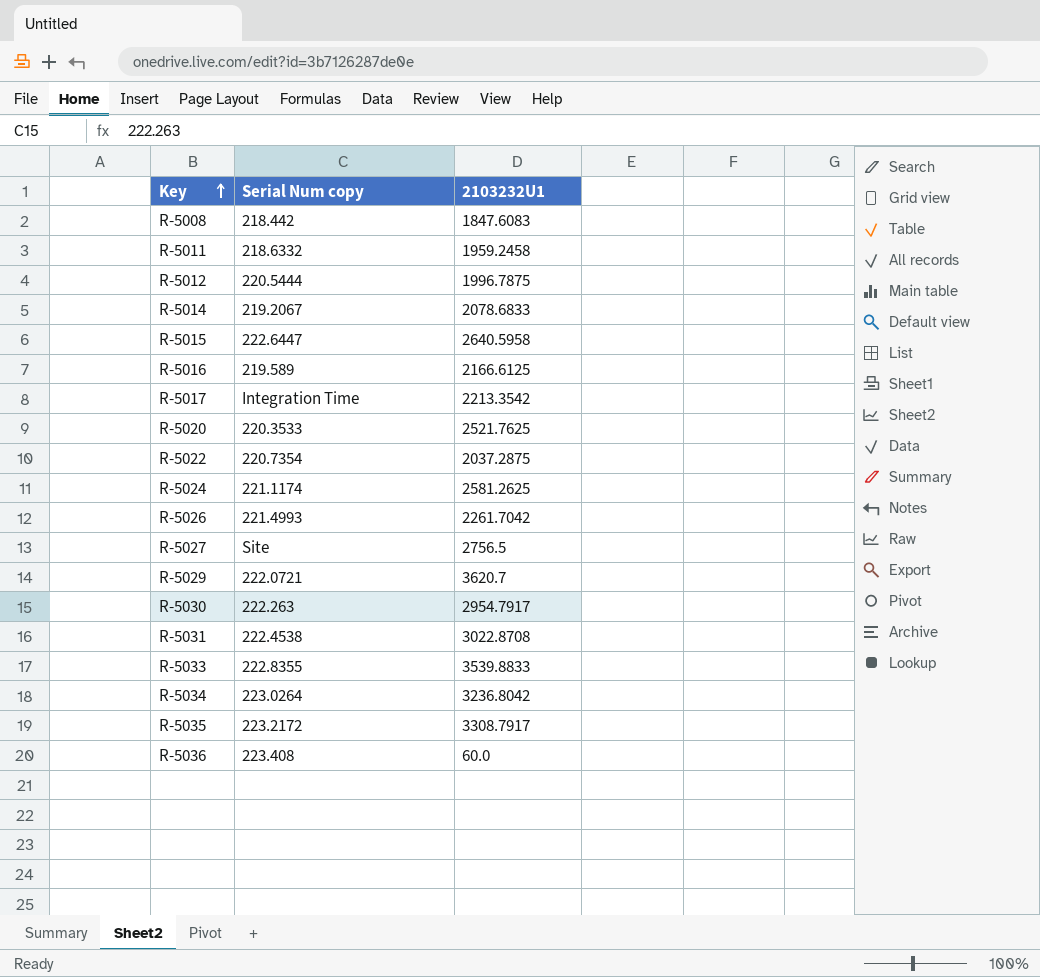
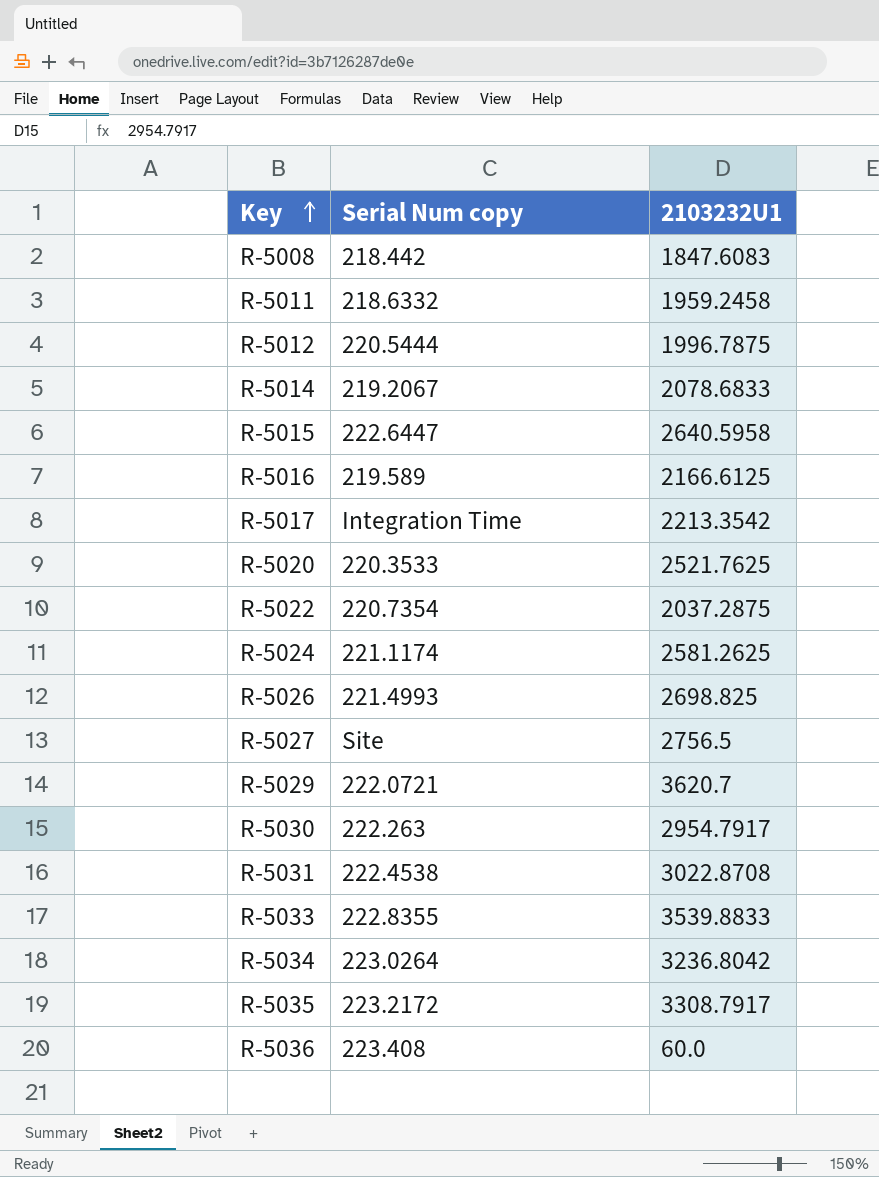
R-5026 | 2103232U1: 2261.7042 -> 2698.825

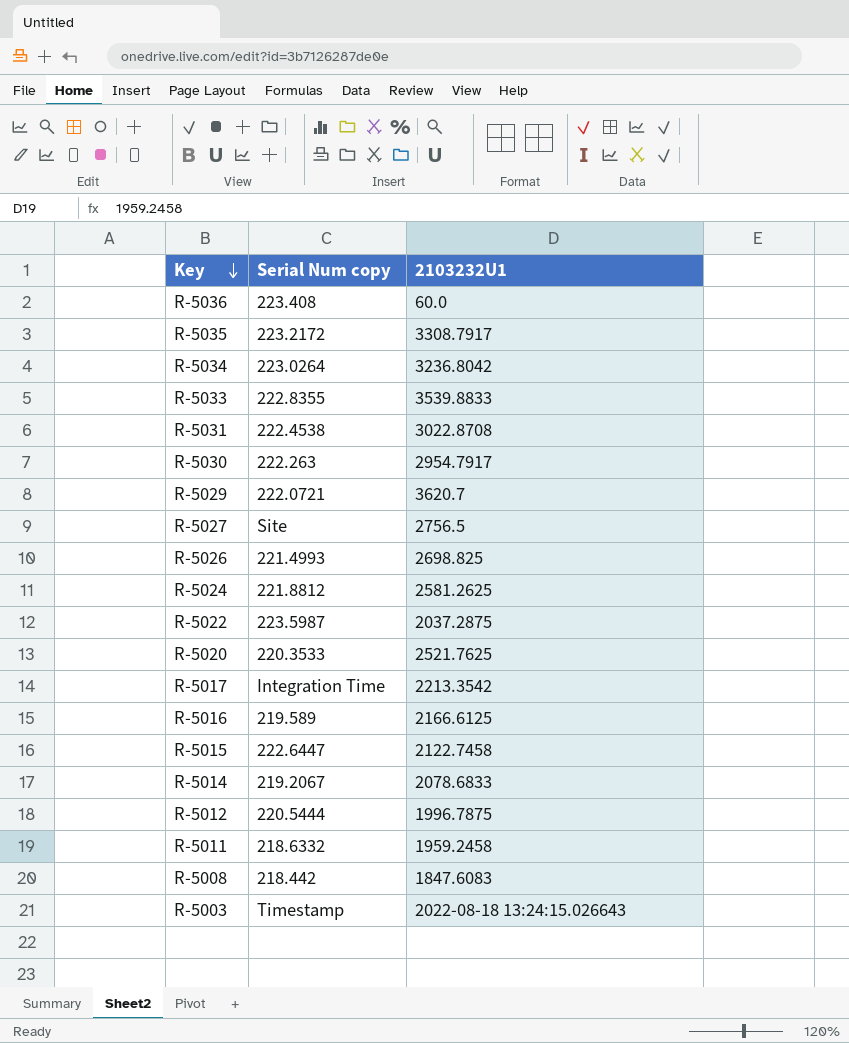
row order: Key ascending -> Key descending
R-5024 | Serial Num copy: 221.1174 -> 221.8812
R-5022 | Serial Num copy: 220.7354 -> 223.5987
R-5015 | 2103232U1: 2640.5958 -> 2122.7458
row R-5003: none -> Timestamp | 2022-08-18 13:24:15.026643

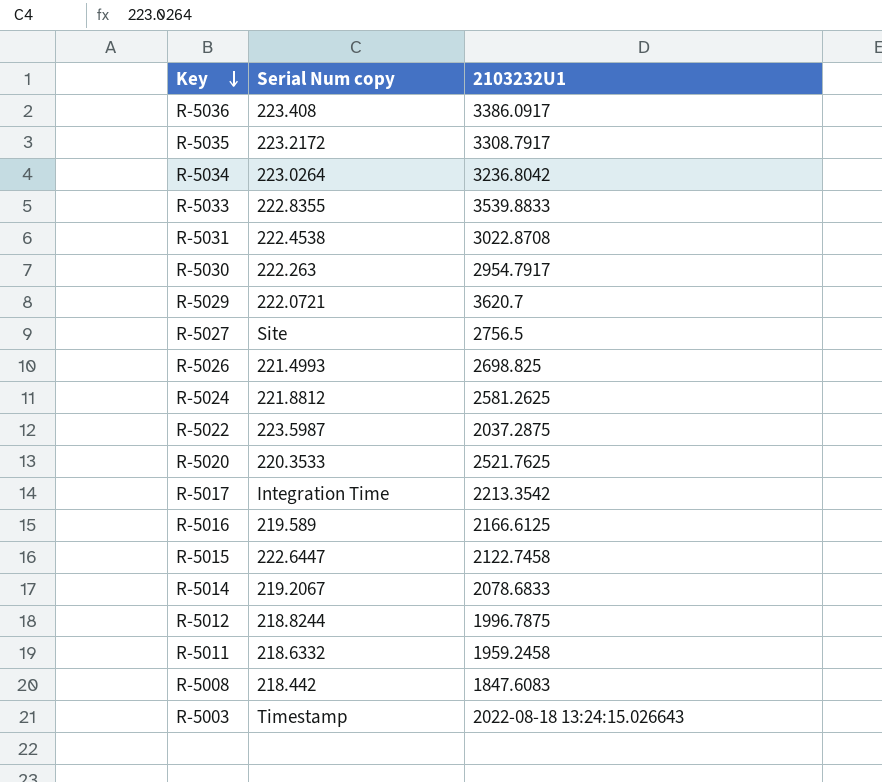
R-5036 | 2103232U1: 60.0 -> 3386.0917
R-5012 | Serial Num copy: 220.5444 -> 218.8244

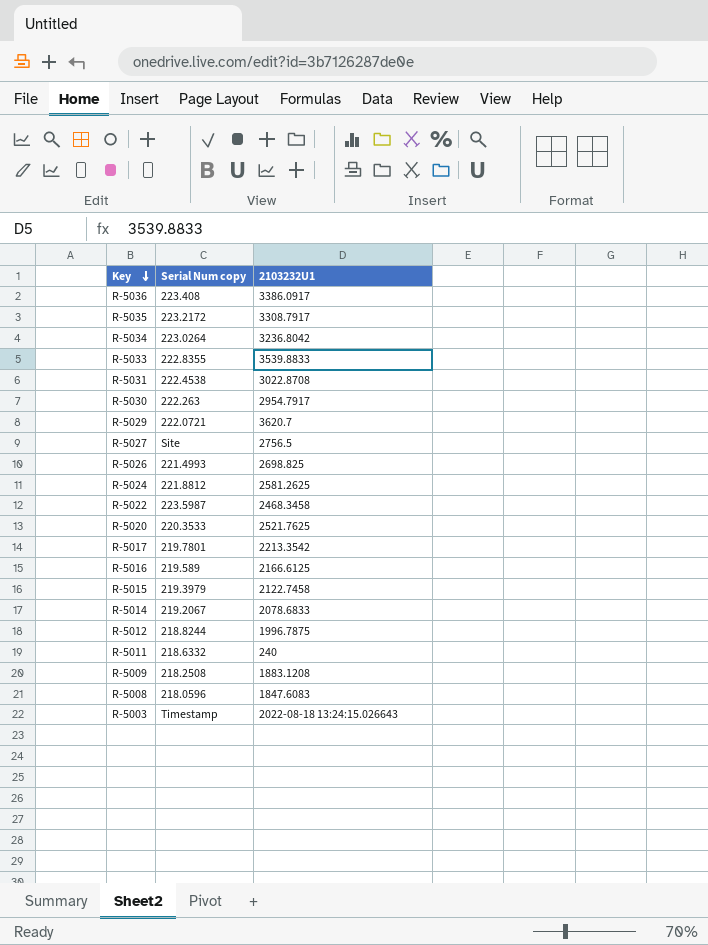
R-5022 | 2103232U1: 2037.2875 -> 2468.3458
R-5017 | Serial Num copy: Integration Time -> 219.7801
R-5015 | Serial Num copy: 222.6447 -> 219.3979
R-5011 | 2103232U1: 1959.2458 -> 240
row R-5009: none -> 218.2508 | 1883.1208
R-5008 | Serial Num copy: 218.442 -> 218.0596

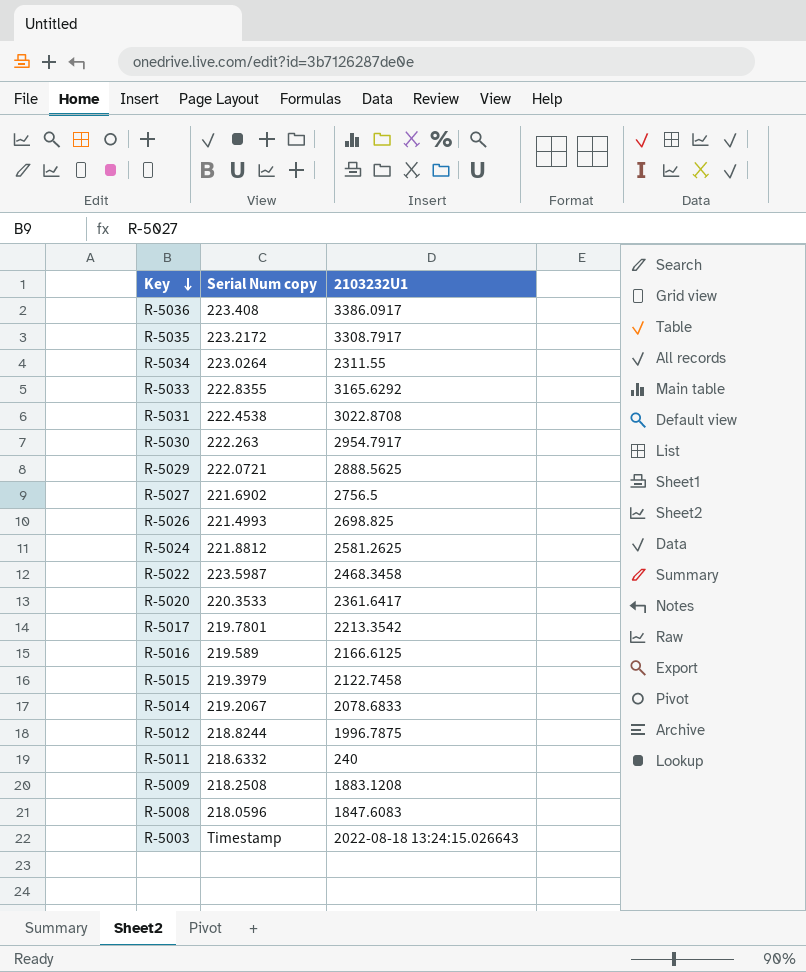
R-5034 | 2103232U1: 3236.8042 -> 2311.55
R-5033 | 2103232U1: 3539.8833 -> 3165.6292
R-5029 | 2103232U1: 3620.7 -> 2888.5625
R-5027 | Serial Num copy: Site -> 221.6902
R-5020 | 2103232U1: 2521.7625 -> 2361.6417

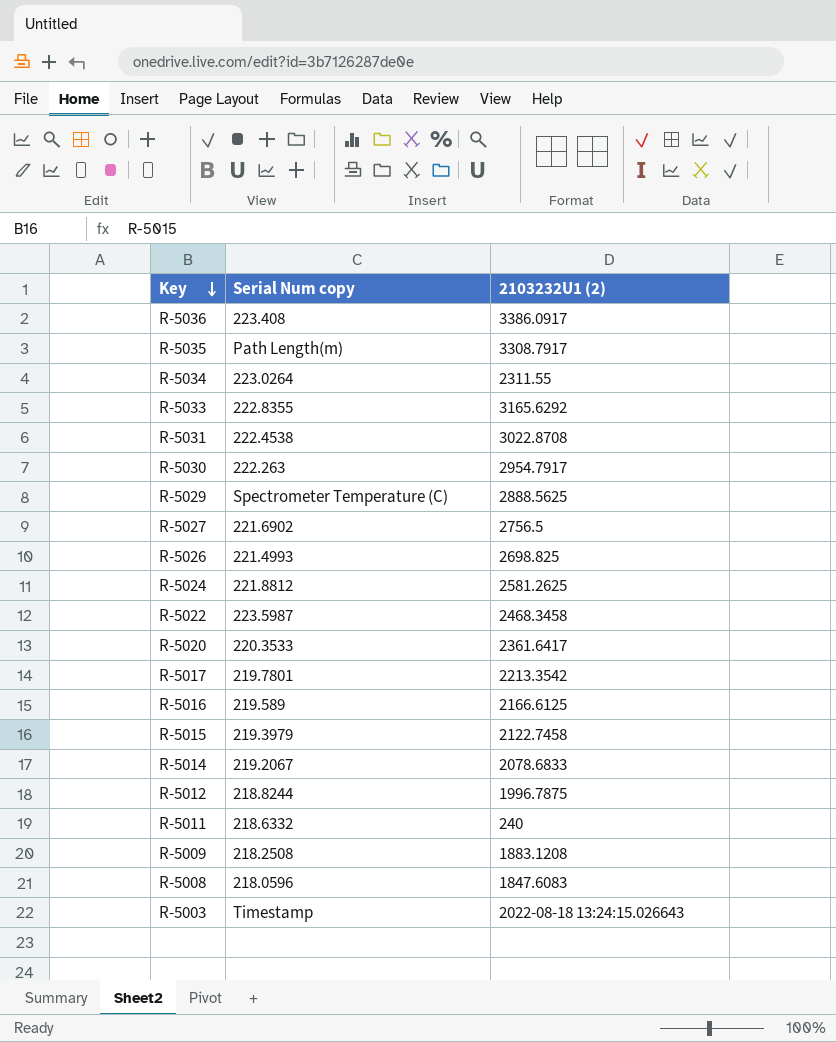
column name: 2103232U1 -> 2103232U1 (2)
R-5035 | Serial Num copy: 223.2172 -> Path Length(m)
R-5029 | Serial Num copy: 222.0721 -> Spectrometer Temperature (C)

